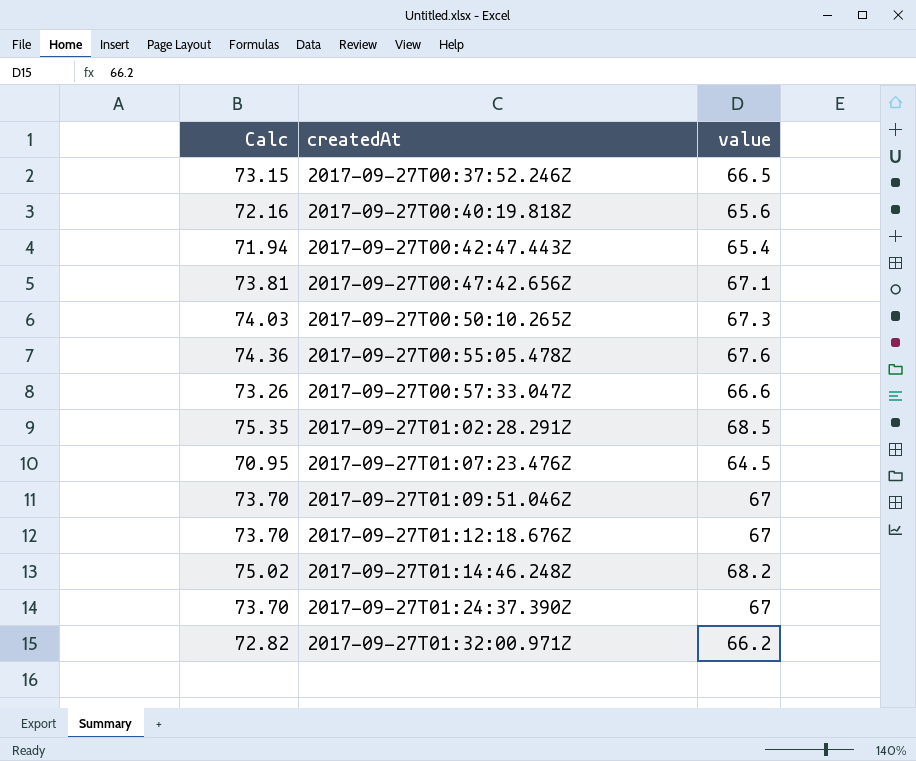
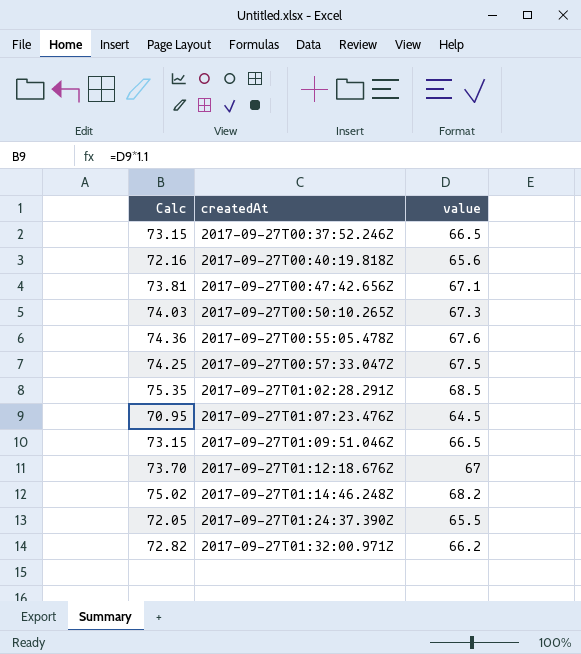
row 2017-09-27T00:42:47.443Z: 71.94 | 65.4 -> none
2017-09-27T00:57:33.047Z | Calc: 73.26 -> 74.25
2017-09-27T00:57:33.047Z | value: 66.6 -> 67.5
2017-09-27T01:09:51.046Z | Calc: 73.70 -> 73.15
2017-09-27T01:09:51.046Z | value: 67 -> 66.5
2017-09-27T01:24:37.390Z | Calc: 73.70 -> 72.05
2017-09-27T01:24:37.390Z | value: 67 -> 65.5

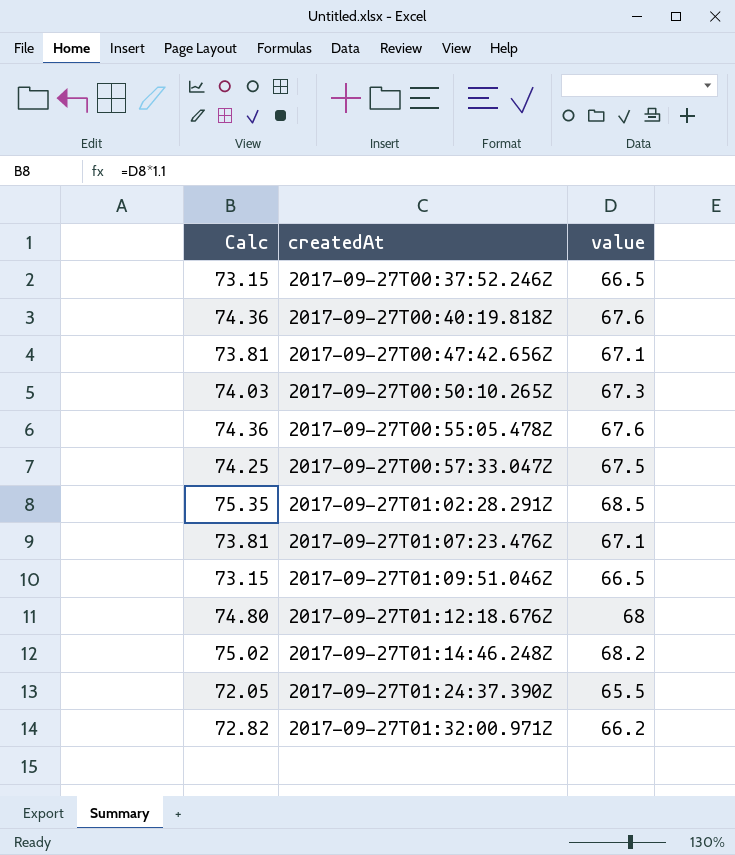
2017-09-27T00:40:19.818Z | Calc: 72.16 -> 74.36
2017-09-27T00:40:19.818Z | value: 65.6 -> 67.6
2017-09-27T01:07:23.476Z | Calc: 70.95 -> 73.81
2017-09-27T01:07:23.476Z | value: 64.5 -> 67.1
2017-09-27T01:12:18.676Z | Calc: 73.70 -> 74.80
2017-09-27T01:12:18.676Z | value: 67 -> 68

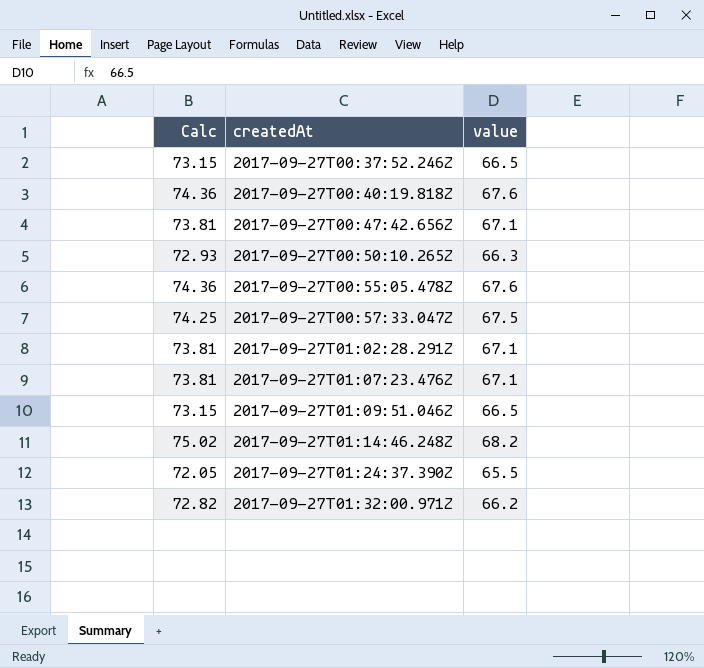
row 2017-09-27T01:12:18.676Z: 74.80 | 68 -> none
2017-09-27T00:50:10.265Z | Calc: 74.03 -> 72.93
2017-09-27T00:50:10.265Z | value: 67.3 -> 66.3
2017-09-27T01:02:28.291Z | Calc: 75.35 -> 73.81
2017-09-27T01:02:28.291Z | value: 68.5 -> 67.1

